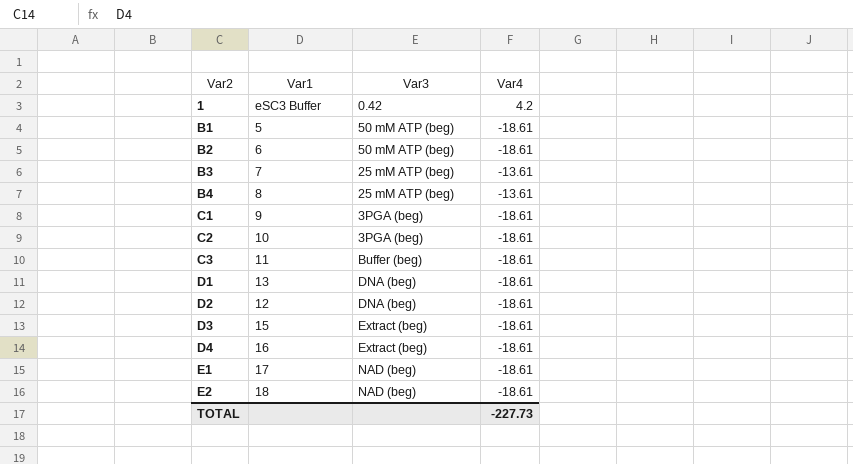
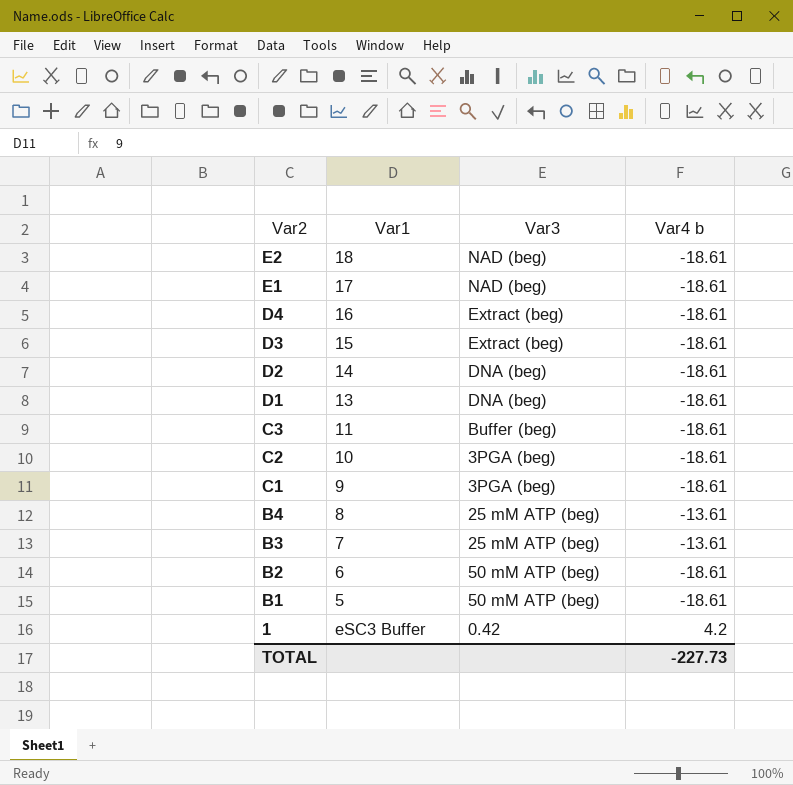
row order: Var2 ascending -> Var2 descending
column name: Var4 -> Var4 b
D2 | Var1: 12 -> 14

